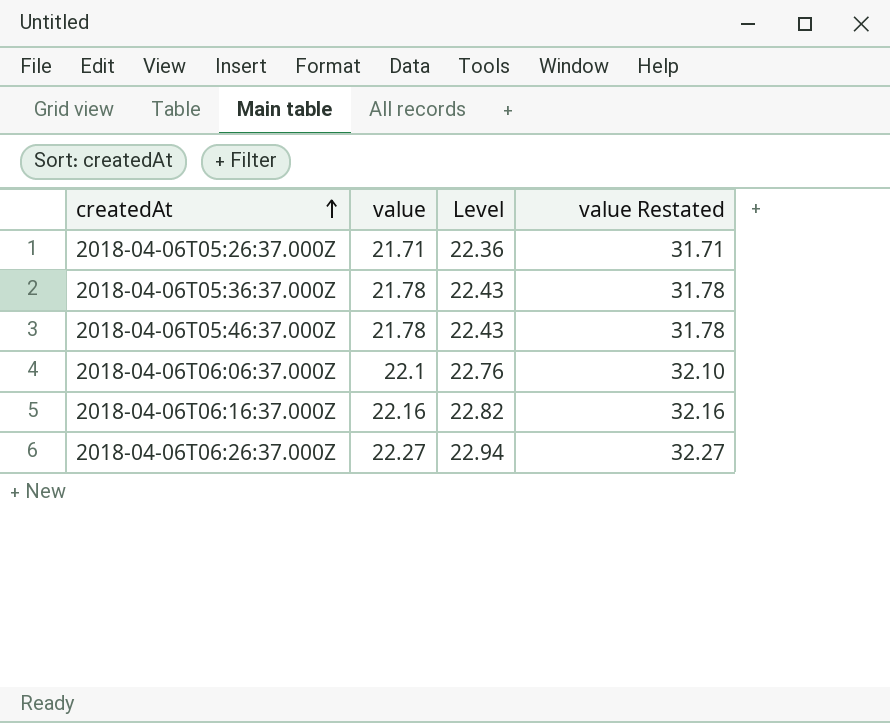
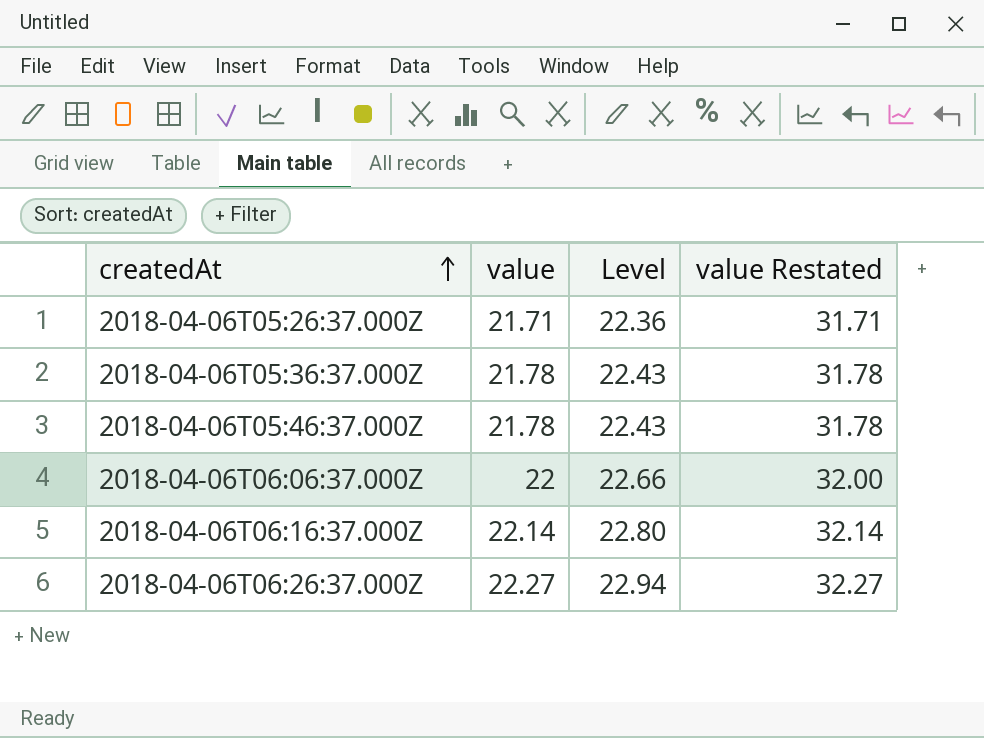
2018-04-06T06:06:37.000Z | value: 22.1 -> 22
2018-04-06T06:06:37.000Z | Level: 22.76 -> 22.66
2018-04-06T06:06:37.000Z | value Restated: 32.10 -> 32.00
2018-04-06T06:16:37.000Z | value: 22.16 -> 22.14
2018-04-06T06:16:37.000Z | Level: 22.82 -> 22.80
2018-04-06T06:16:37.000Z | value Restated: 32.16 -> 32.14

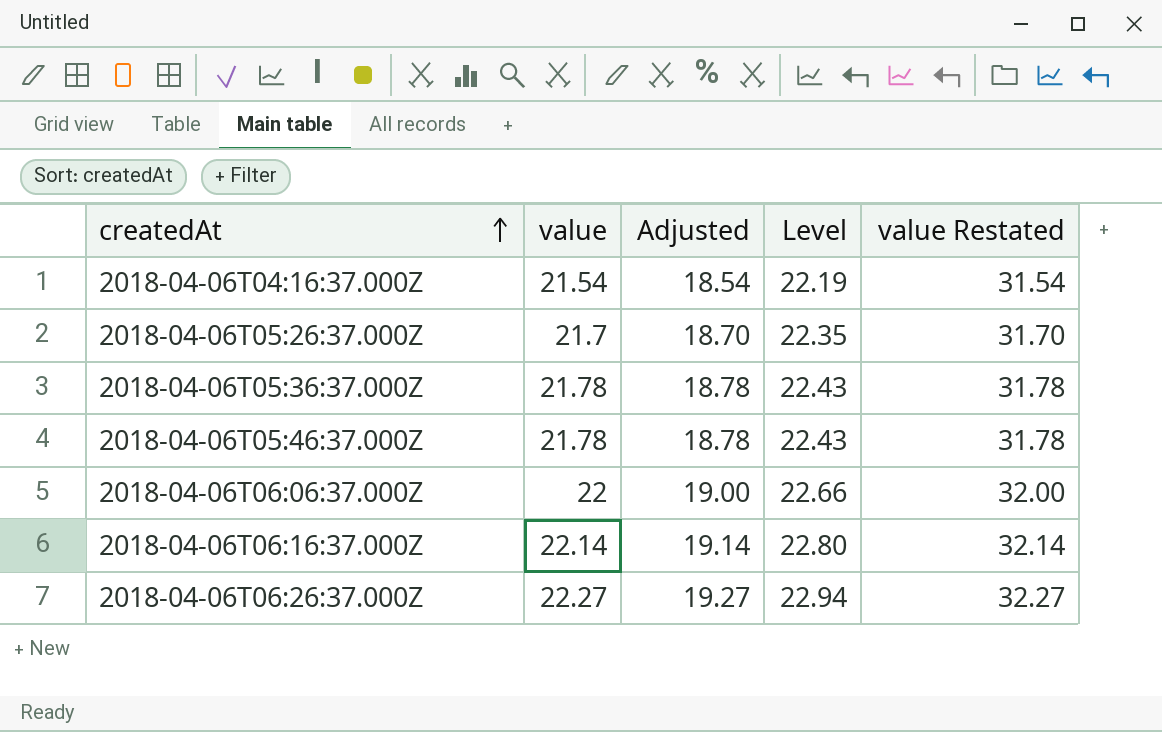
column Adjusted | formula: none -> [value] - 3
row 2018-04-06T04:16:37.000Z: none -> 21.54 | 18.54 | 22.19 | 31.54
2018-04-06T05:26:37.000Z | value: 21.71 -> 21.7
2018-04-06T05:26:37.000Z | Level: 22.36 -> 22.35
2018-04-06T05:26:37.000Z | value Restated: 31.71 -> 31.70

